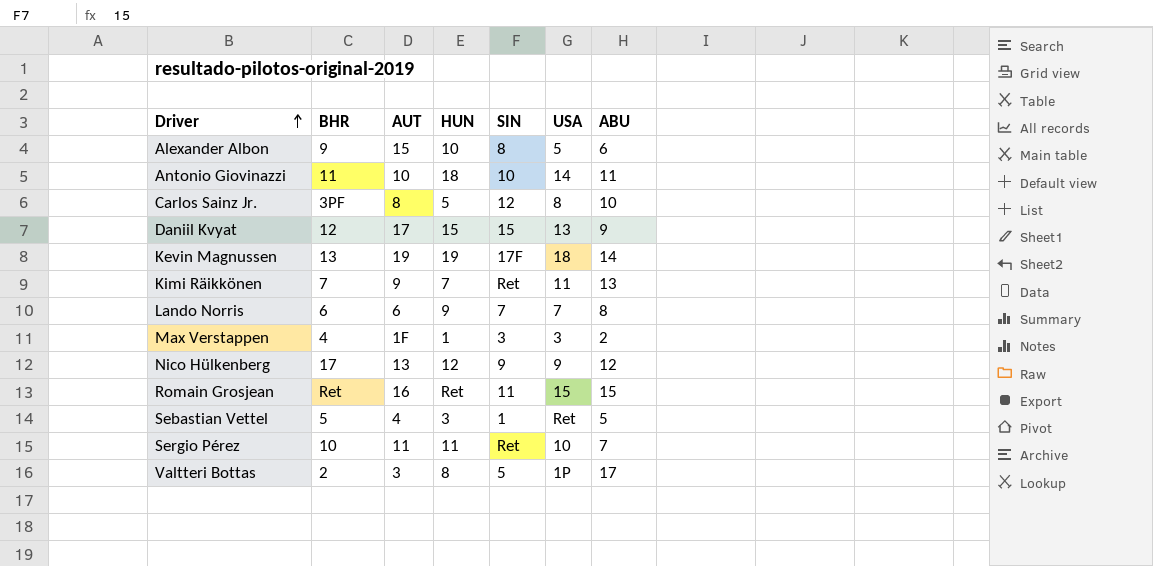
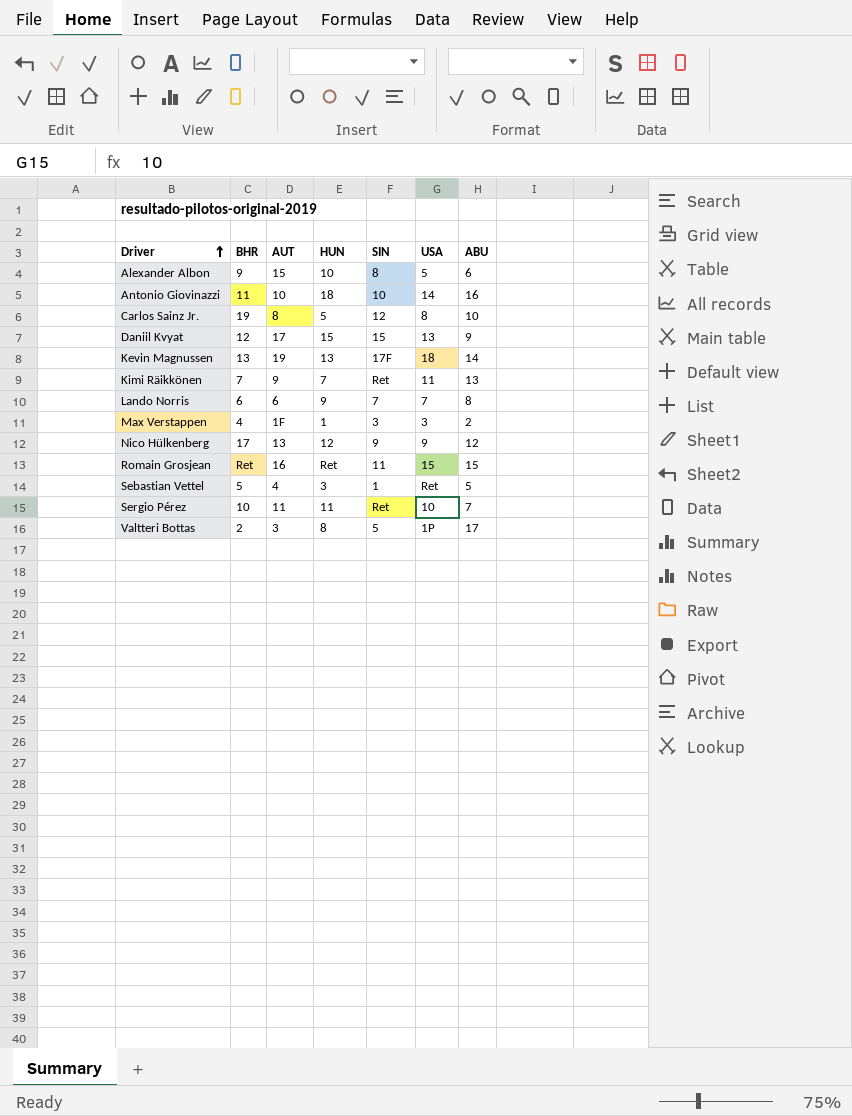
Antonio Giovinazzi | ABU: 11 -> 16
Carlos Sainz Jr. | BHR: 3PF -> 19
Kevin Magnussen | HUN: 19 -> 13

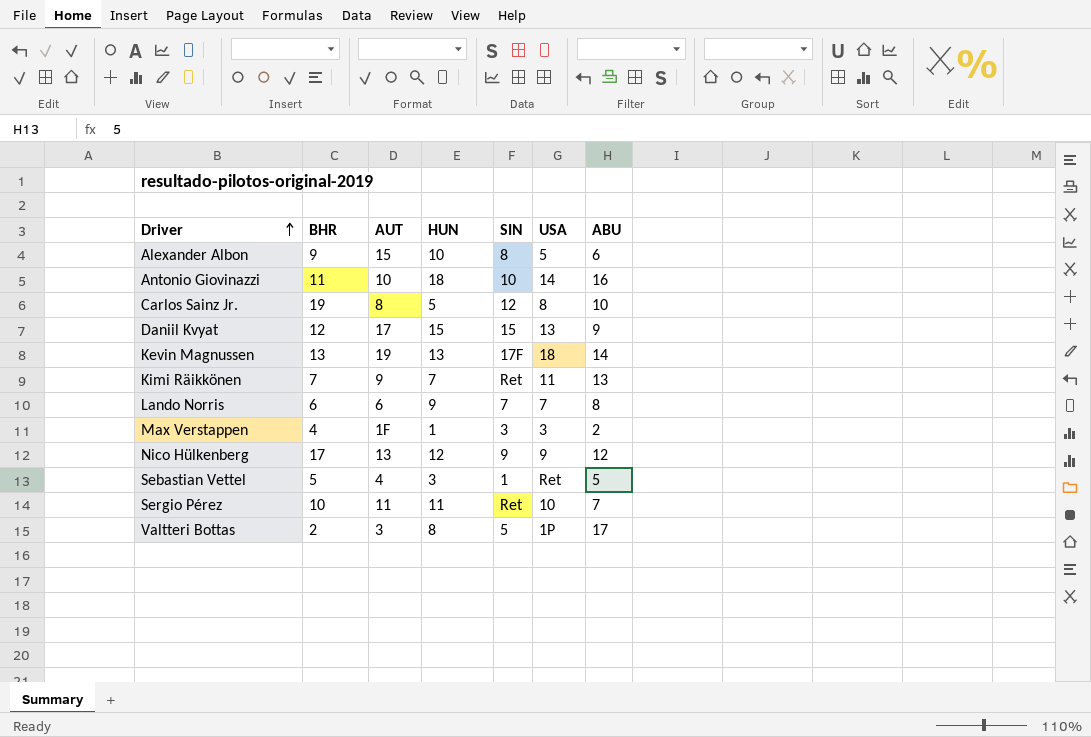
row Romain Grosjean: Ret | 16 | Ret | 11 | 15 | 15 -> none

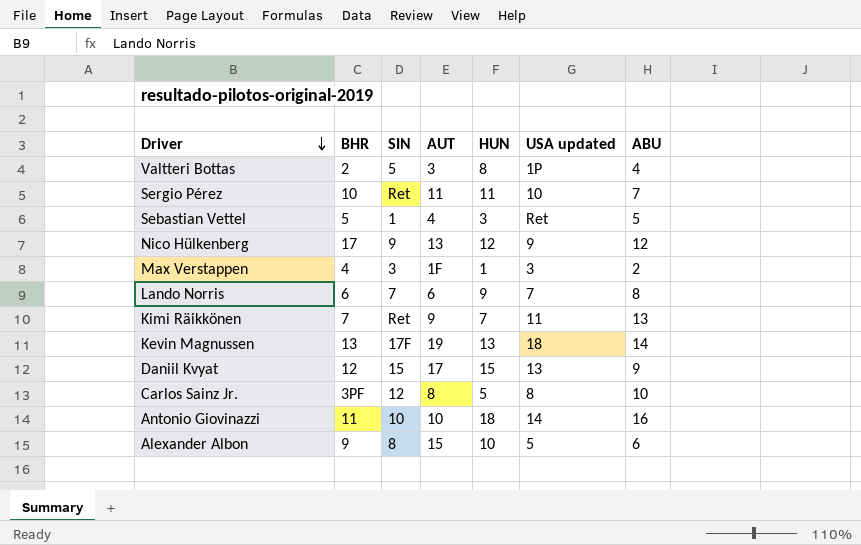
row order: Driver ascending -> Driver descending
column SIN | position: 5 -> 3
column name: USA -> USA updated
Valtteri Bottas | ABU: 17 -> 4
Carlos Sainz Jr. | BHR: 19 -> 3PF

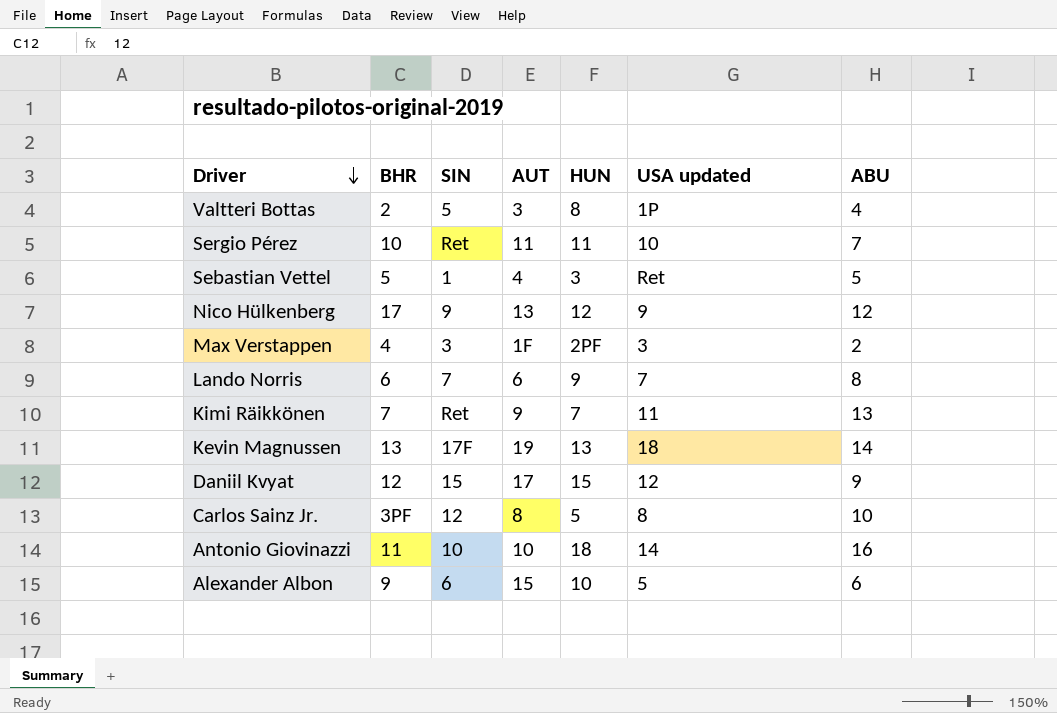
Max Verstappen | HUN: 1 -> 2PF
Daniil Kvyat | USA updated: 13 -> 12
Alexander Albon | SIN: 8 -> 6

